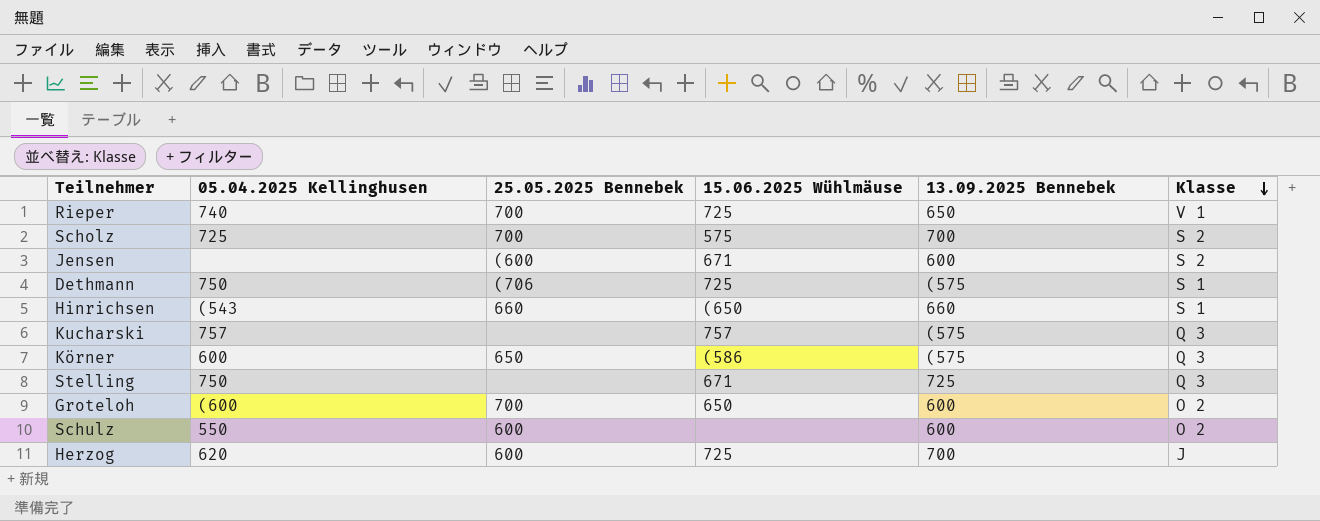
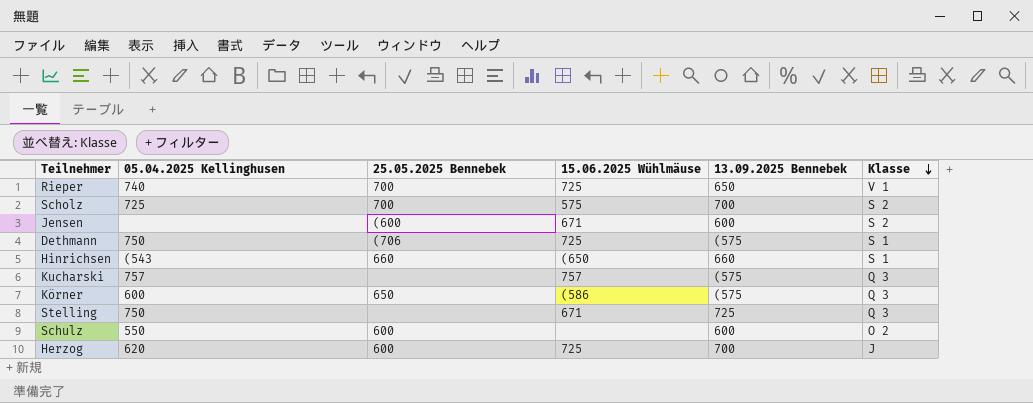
row Groteloh: (600 | 700 | 650 | 600 | O 2 -> none

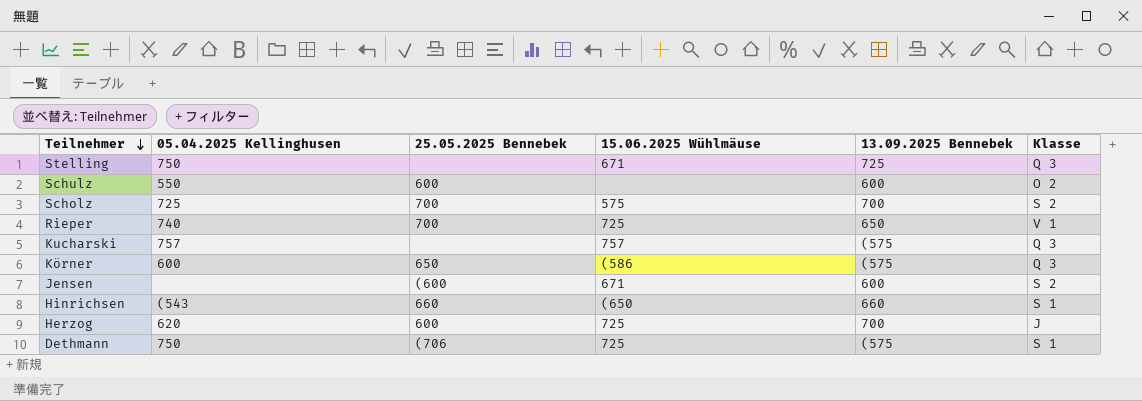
row order: Klasse descending -> Teilnehmer descending

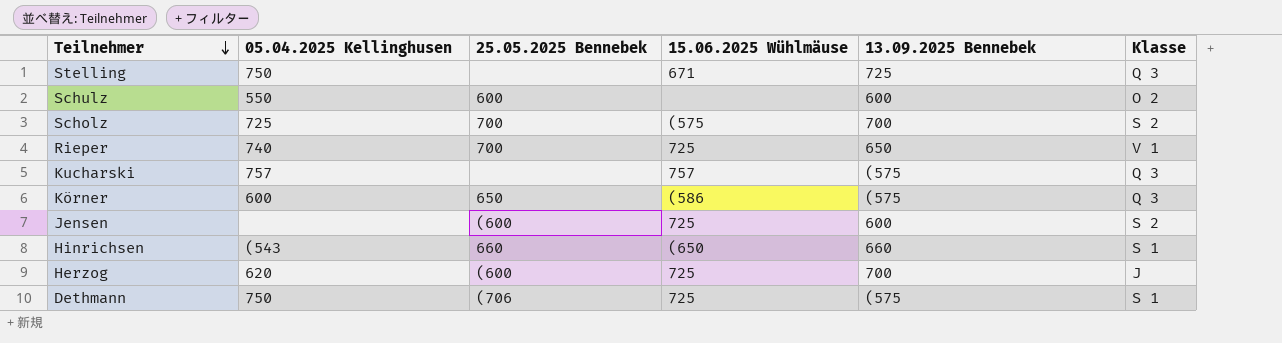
Scholz | 15.06.2025 Wühlmäuse: 575 -> (575
Jensen | 15.06.2025 Wühlmäuse: 671 -> 725
Herzog | 25.05.2025 Bennebek: 600 -> (600

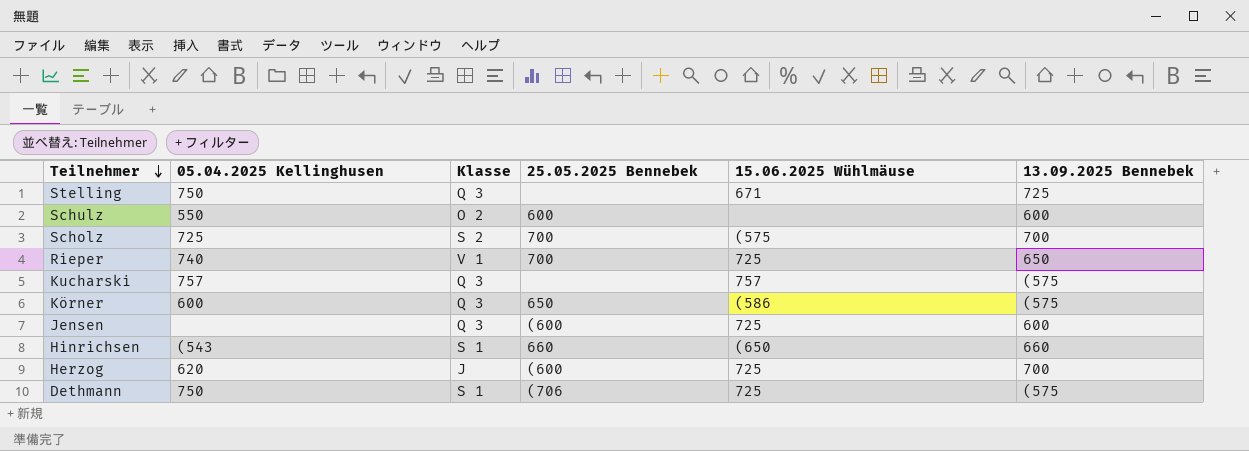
column Klasse | position: 6 -> 3
Jensen | Klasse: S 2 -> Q 3

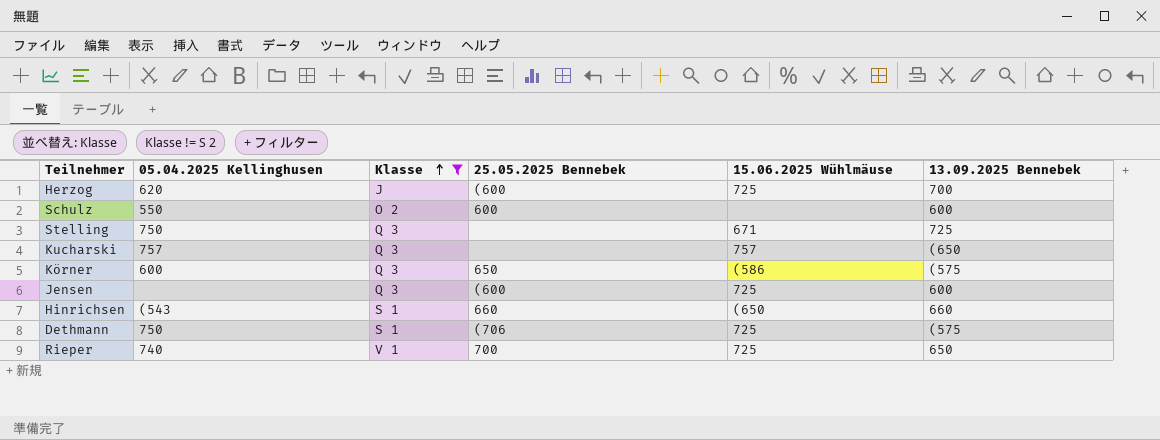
filter: none -> Klasse != S 2
row order: Teilnehmer descending -> Klasse ascending
Kucharski | 13.09.2025 Bennebek: (575 -> (650

